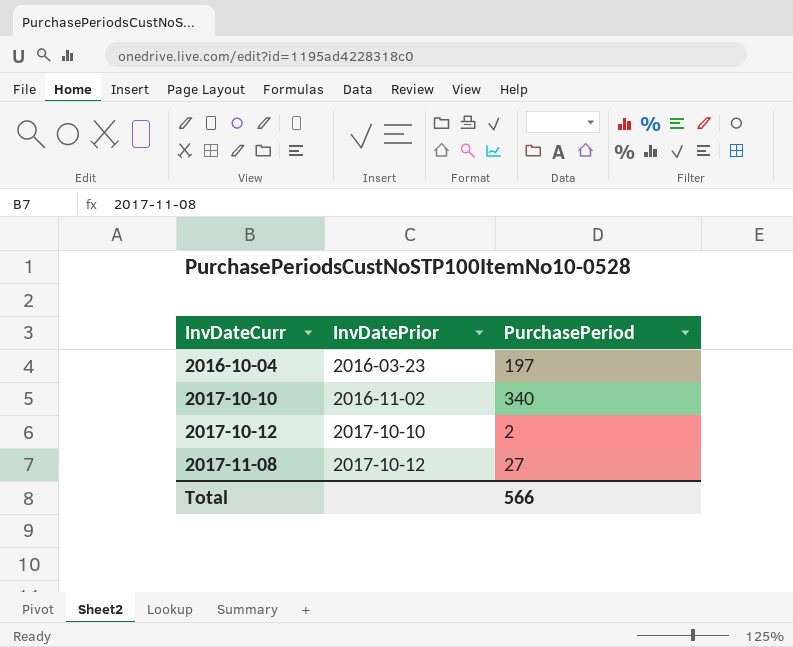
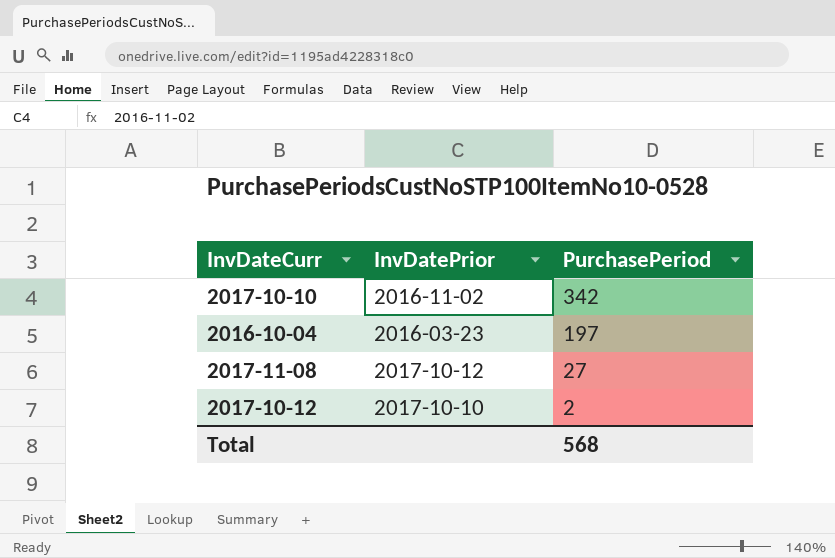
row order: InvDateCurr ascending -> PurchasePeriod descending
2017-10-10 | PurchasePeriod: 340 -> 342
Total | PurchasePeriod: 566 -> 568

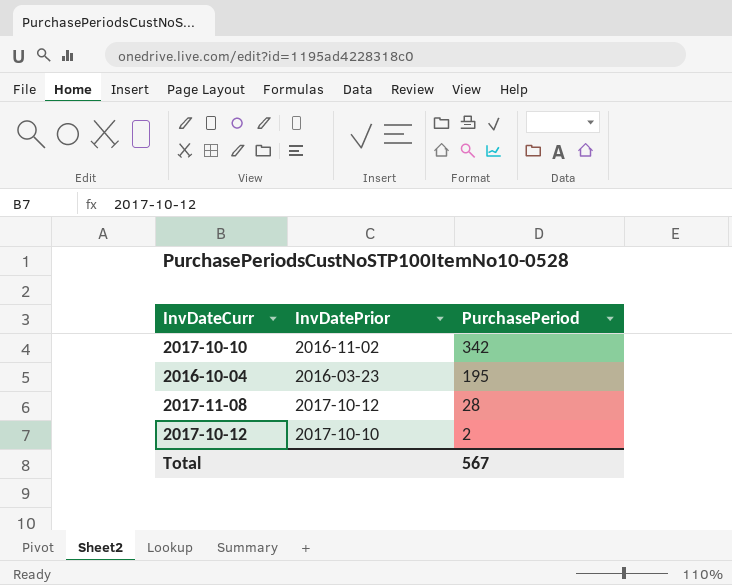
2016-10-04 | PurchasePeriod: 197 -> 195
2017-11-08 | PurchasePeriod: 27 -> 28
Total | PurchasePeriod: 568 -> 567

